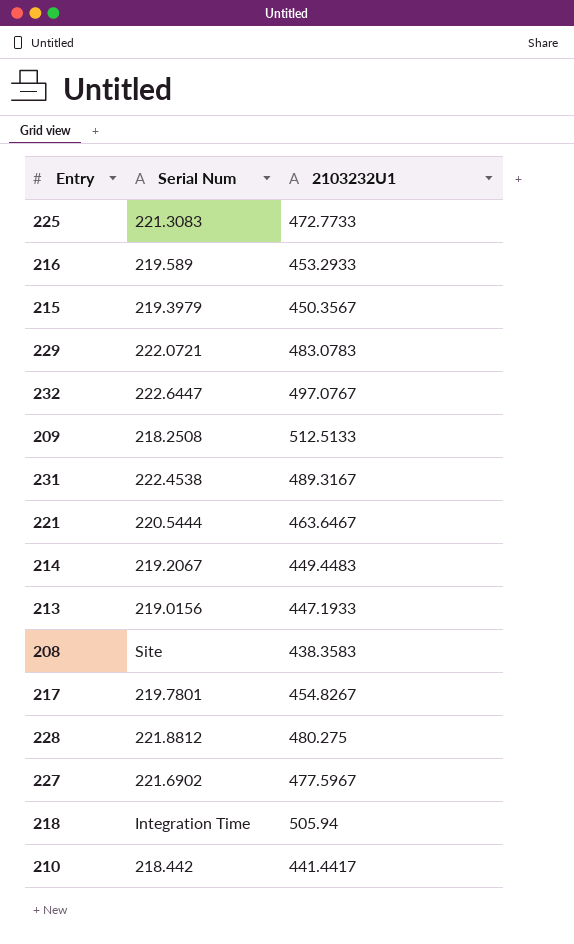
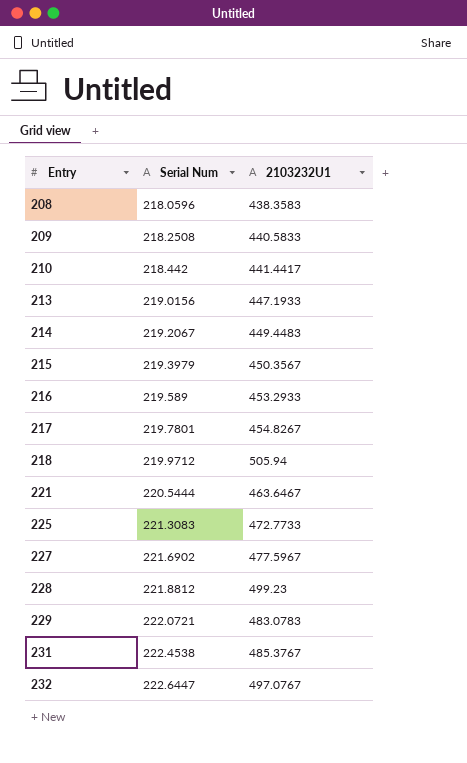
row order: none -> Entry ascending
208 | Serial Num: Site -> 218.0596
209 | 2103232U1: 512.5133 -> 440.5833
218 | Serial Num: Integration Time -> 219.9712
228 | 2103232U1: 480.275 -> 499.23
231 | 2103232U1: 489.3167 -> 485.3767

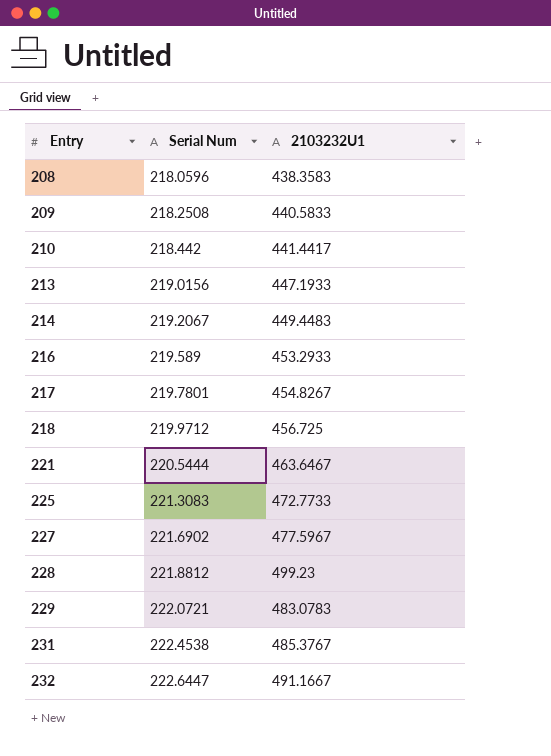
row 215: 219.3979 | 450.3567 -> none
218 | 2103232U1: 505.94 -> 456.725
232 | 2103232U1: 497.0767 -> 491.1667

